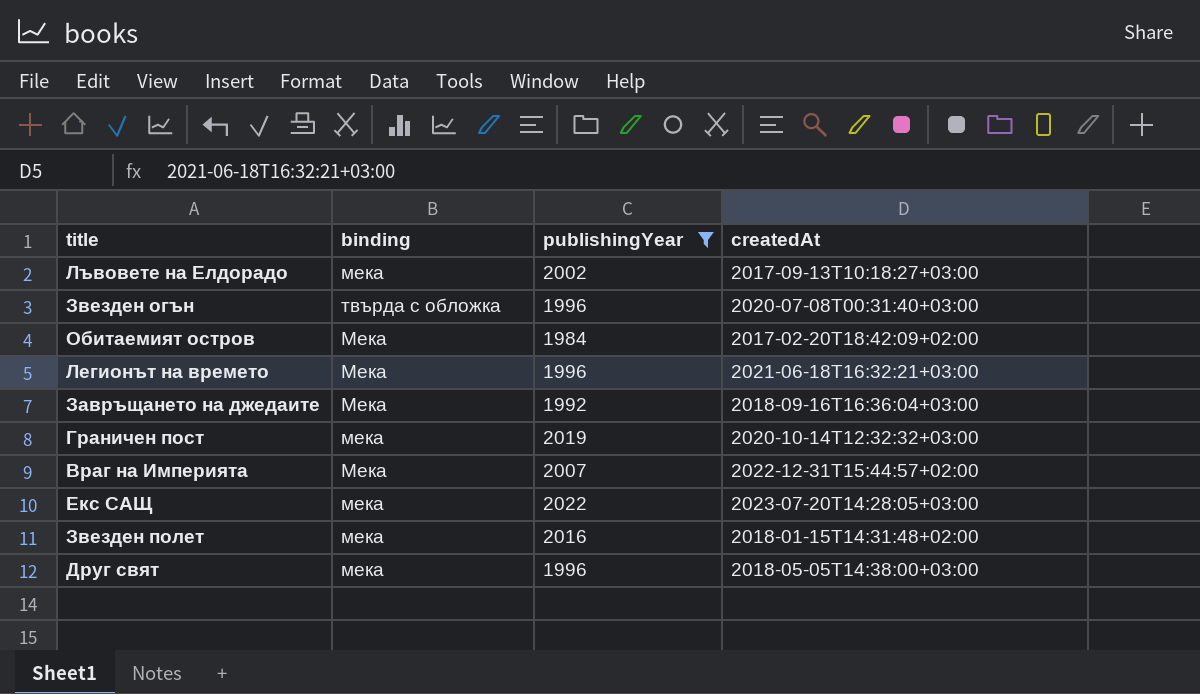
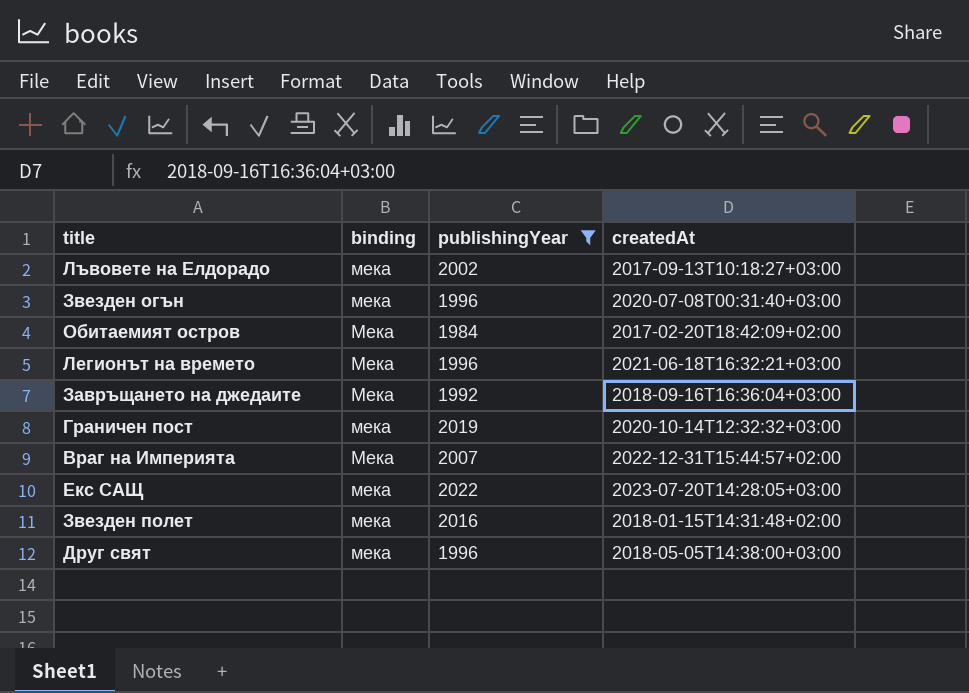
Звезден огън | binding: твърда с обложка -> мека

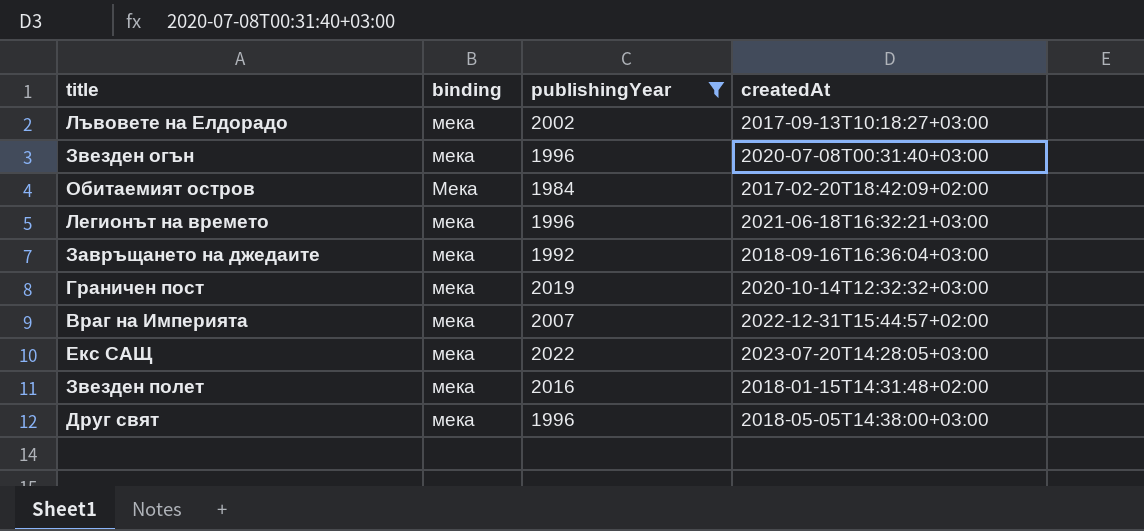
Легионът на времето | binding: Мека -> мека
Завръщането на джедаите | binding: Мека -> мека
Враг на Империята | binding: Мека -> мека

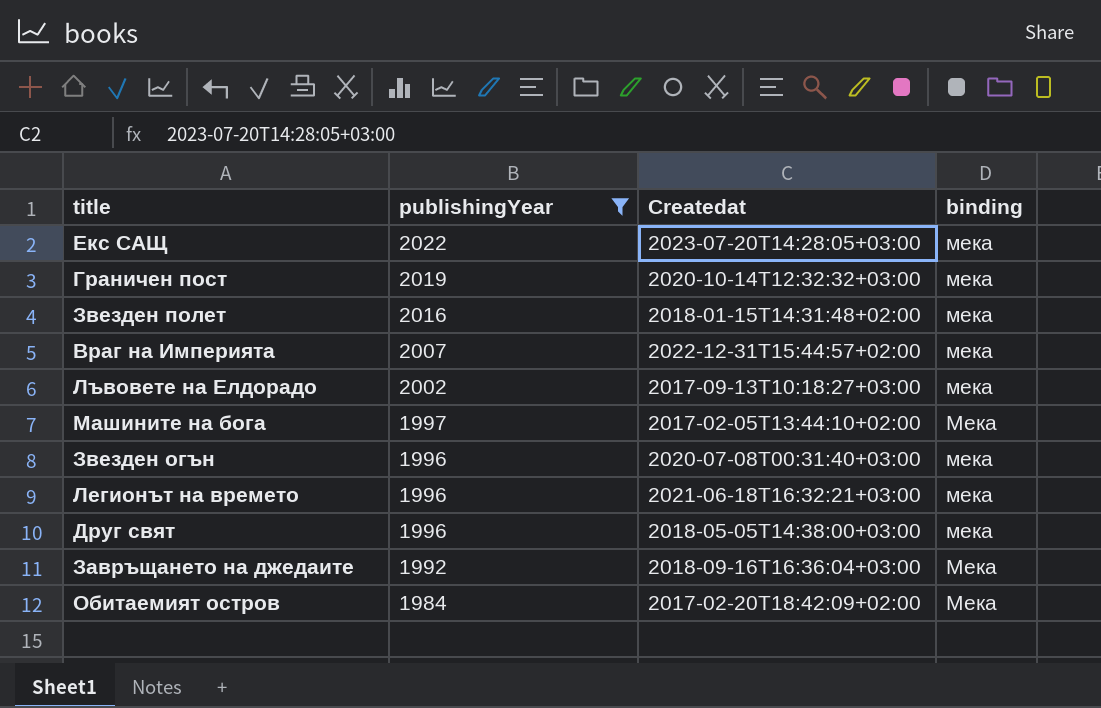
row order: none -> publishingYear descending
column name: createdAt -> Createdat
column binding | position: 2 -> 4
row Машините на бога: none -> 1997 | 2017-02-05T13:44:10+02:00 | Мека
Завръщането на джедаите | binding: мека -> Мека

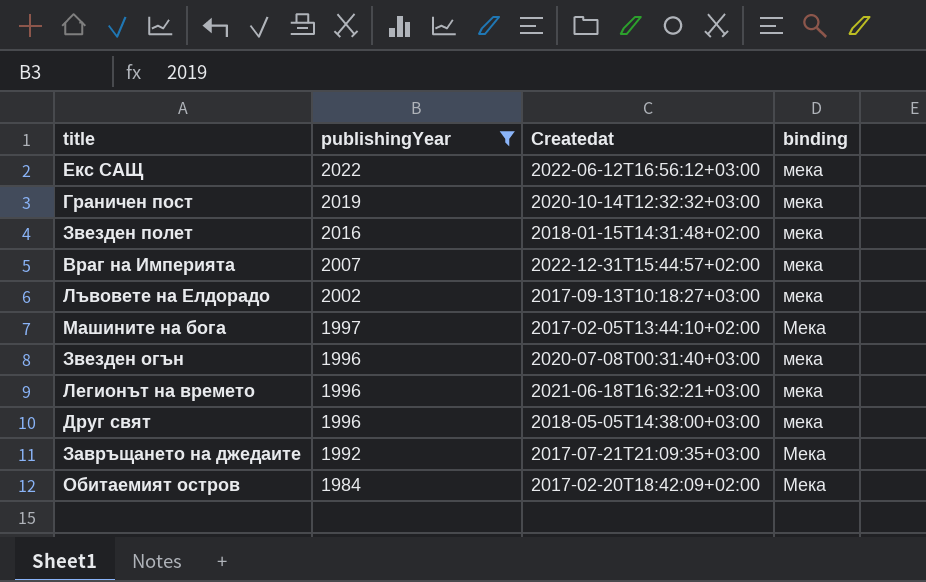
Екс САЩ | Createdat: 2023-07-20T14:28:05+03:00 -> 2022-06-12T16:56:12+03:00
Завръщането на джедаите | Createdat: 2018-09-16T16:36:04+03:00 -> 2017-07-21T21:09:35+03:00

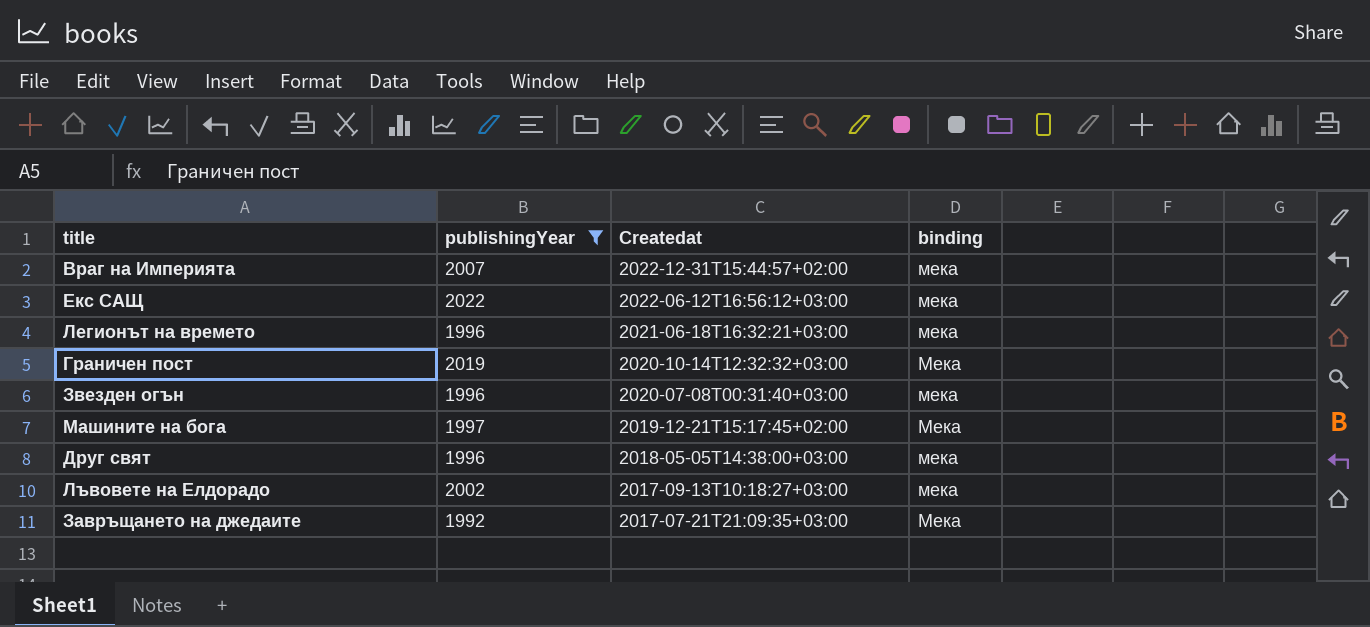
row order: publishingYear descending -> Createdat descending
row Звезден полет: 2016 | 2018-01-15T14:31:48+02:00 | мека -> none
row Обитаемият остров: 1984 | 2017-02-20T18:42:09+02:00 | Мека -> none
Граничен пост | binding: мека -> Мека
Машините на бога | Createdat: 2017-02-05T13:44:10+02:00 -> 2019-12-21T15:17:45+02:00

